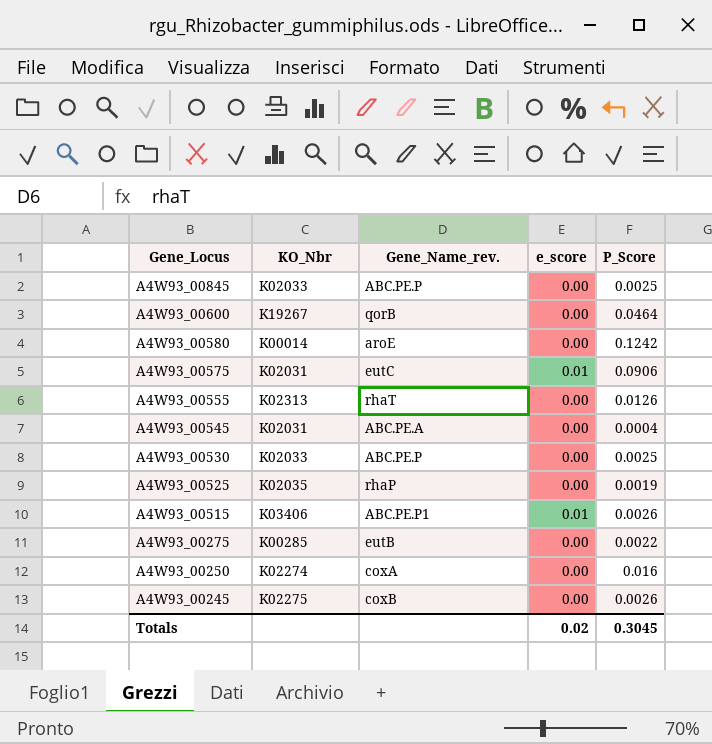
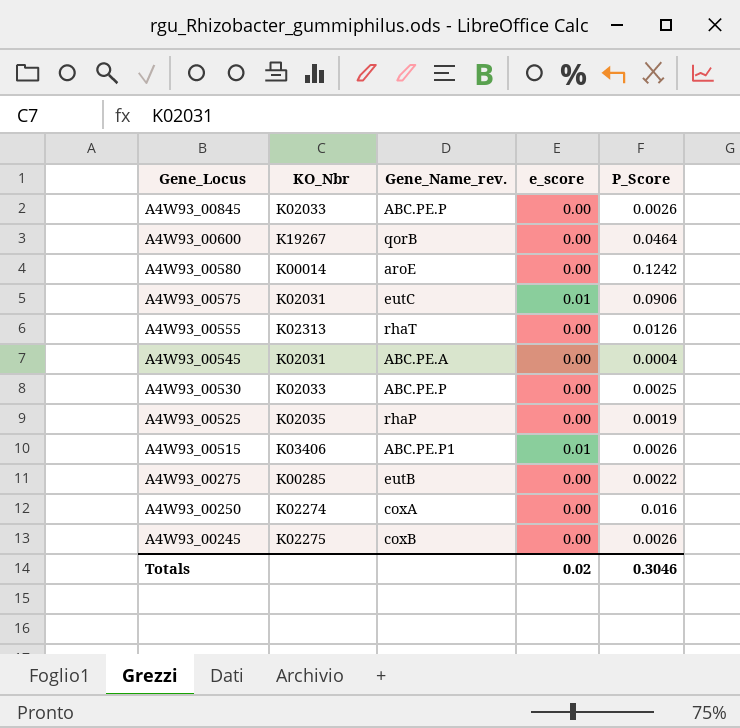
A4W93_00845 | P_Score: 0.0025 -> 0.0026
Totals | P_Score: 0.3045 -> 0.3046

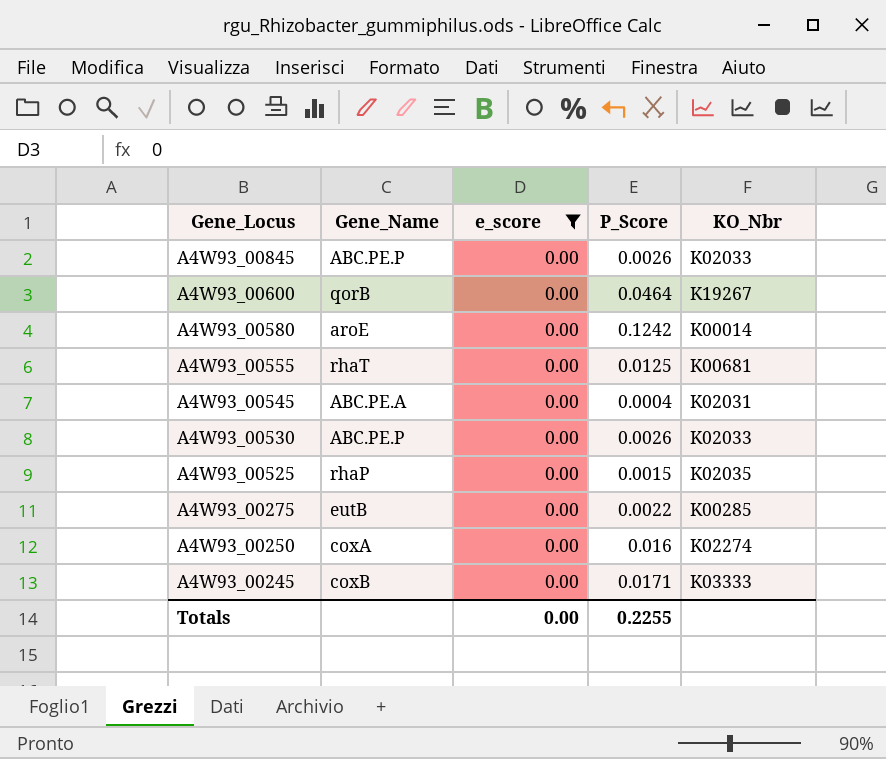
filter: none -> e_score = 0.00
column name: Gene_Name_rev. -> Gene_Name
column KO_Nbr | position: 2 -> 5
A4W93_00555 | P_Score: 0.0126 -> 0.0125
A4W93_00555 | KO_Nbr: K02313 -> K00681
A4W93_00530 | P_Score: 0.0025 -> 0.0026
A4W93_00525 | P_Score: 0.0019 -> 0.0015
A4W93_00245 | P_Score: 0.0026 -> 0.0171
A4W93_00245 | KO_Nbr: K02275 -> K03333
Totals | e_score: 0.02 -> 0.00
Totals | P_Score: 0.3046 -> 0.2255

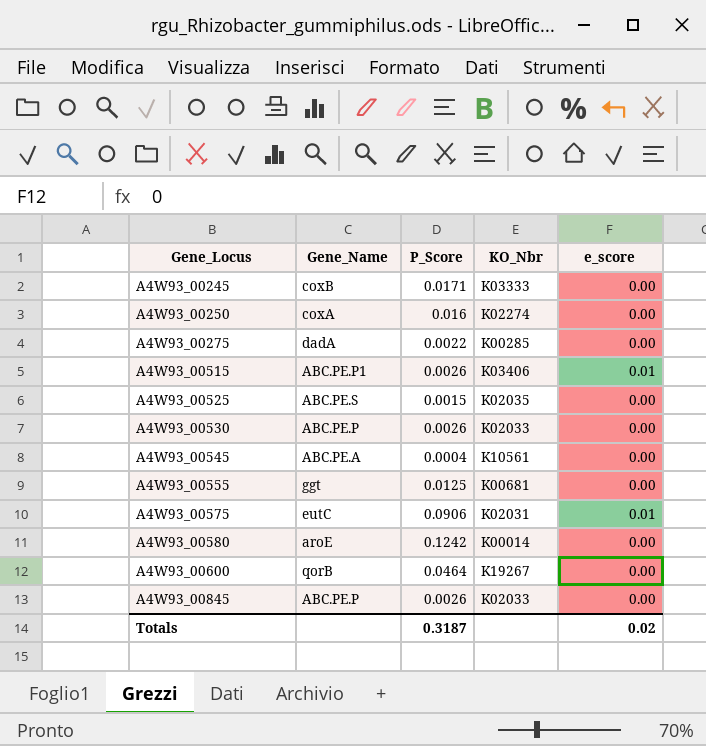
filter: e_score = 0.00 -> none
row order: Gene_Locus descending -> Gene_Locus ascending
column e_score | position: 3 -> 5
A4W93_00275 | Gene_Name: eutB -> dadA
A4W93_00525 | Gene_Name: rhaP -> ABC.PE.S
A4W93_00545 | KO_Nbr: K02031 -> K10561
A4W93_00555 | Gene_Name: rhaT -> ggt
Totals | P_Score: 0.2255 -> 0.3187
Totals | e_score: 0.00 -> 0.02

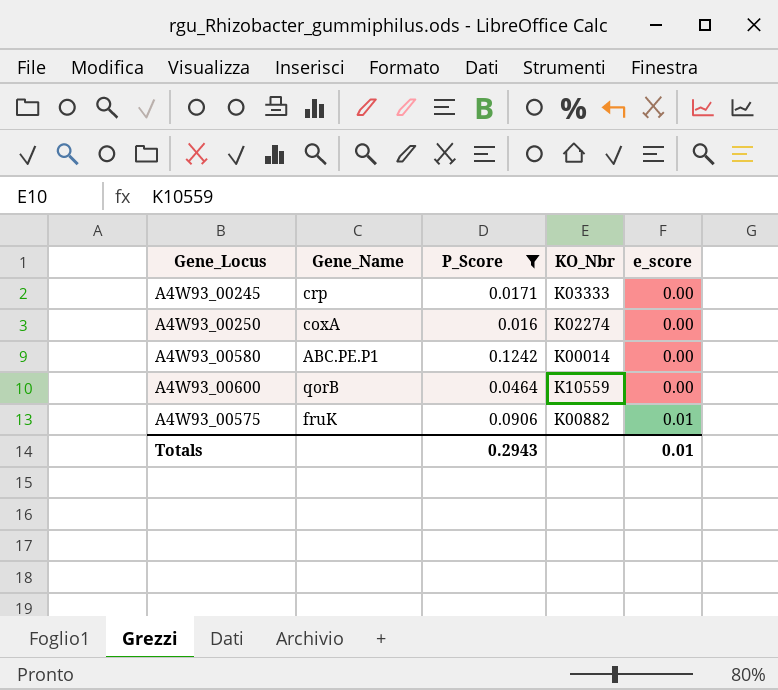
filter: none -> P_Score >= 0.016
row order: Gene_Locus ascending -> e_score ascending
A4W93_00245 | Gene_Name: coxB -> crp
A4W93_00580 | Gene_Name: aroE -> ABC.PE.P1
A4W93_00600 | KO_Nbr: K19267 -> K10559
A4W93_00575 | Gene_Name: eutC -> fruK
A4W93_00575 | KO_Nbr: K02031 -> K00882
Totals | P_Score: 0.3187 -> 0.2943
Totals | e_score: 0.02 -> 0.01

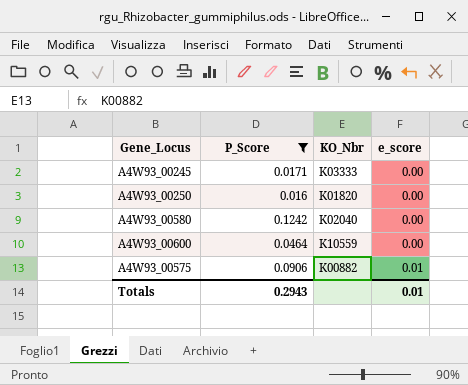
column Gene_Name | position: 2 -> none
A4W93_00250 | KO_Nbr: K02274 -> K01820
A4W93_00580 | KO_Nbr: K00014 -> K02040

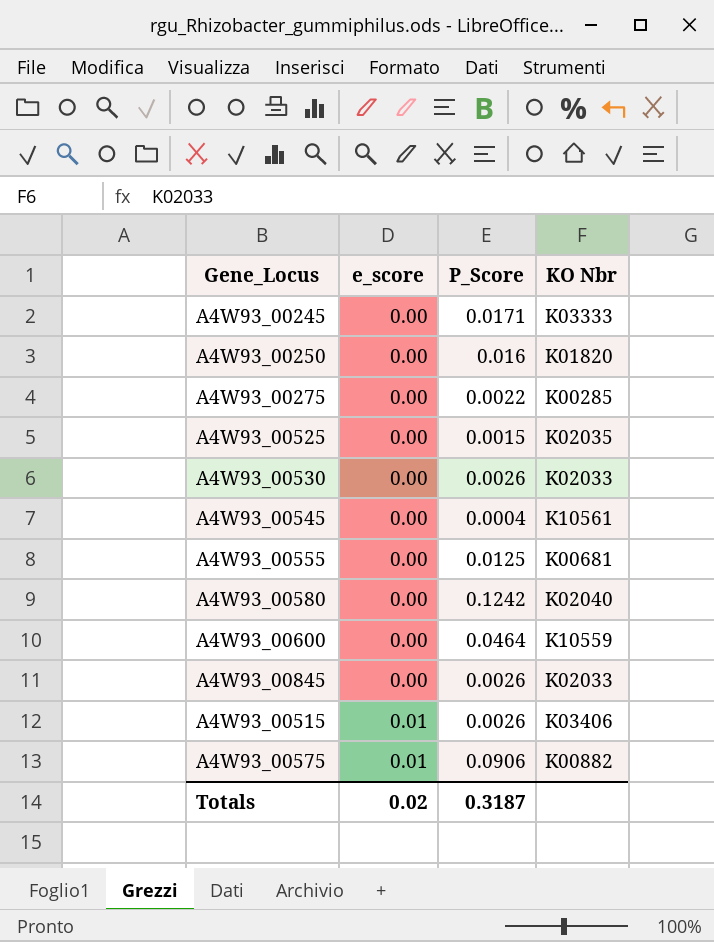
filter: P_Score >= 0.016 -> none
column e_score | position: 4 -> 2
column name: KO_Nbr -> KO Nbr
Totals | e_score: 0.01 -> 0.02
Totals | P_Score: 0.2943 -> 0.3187

